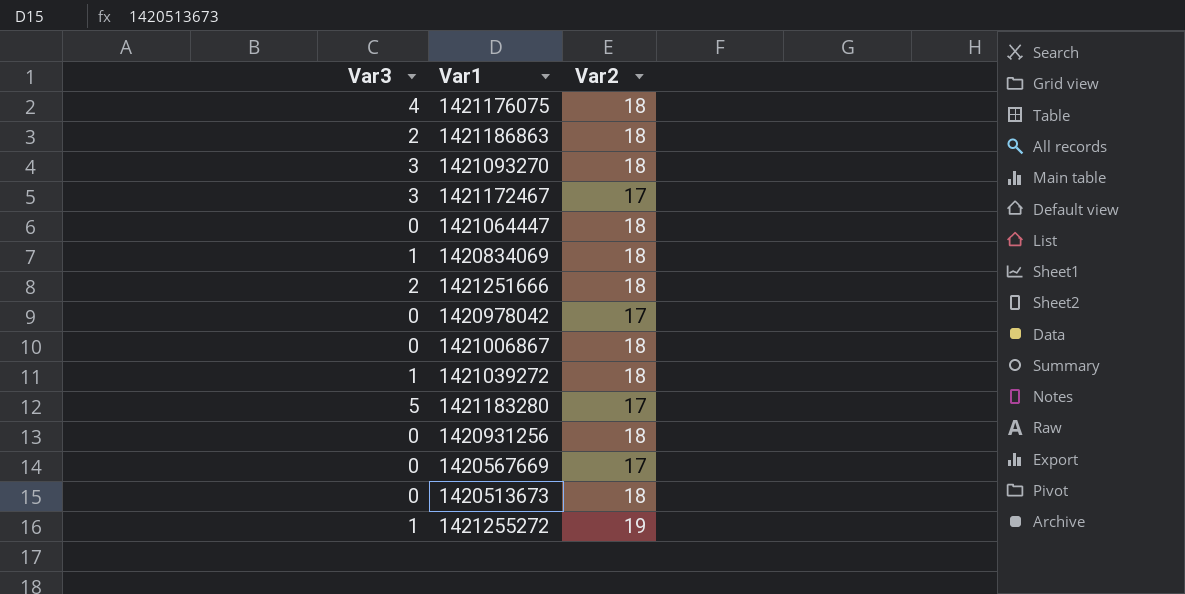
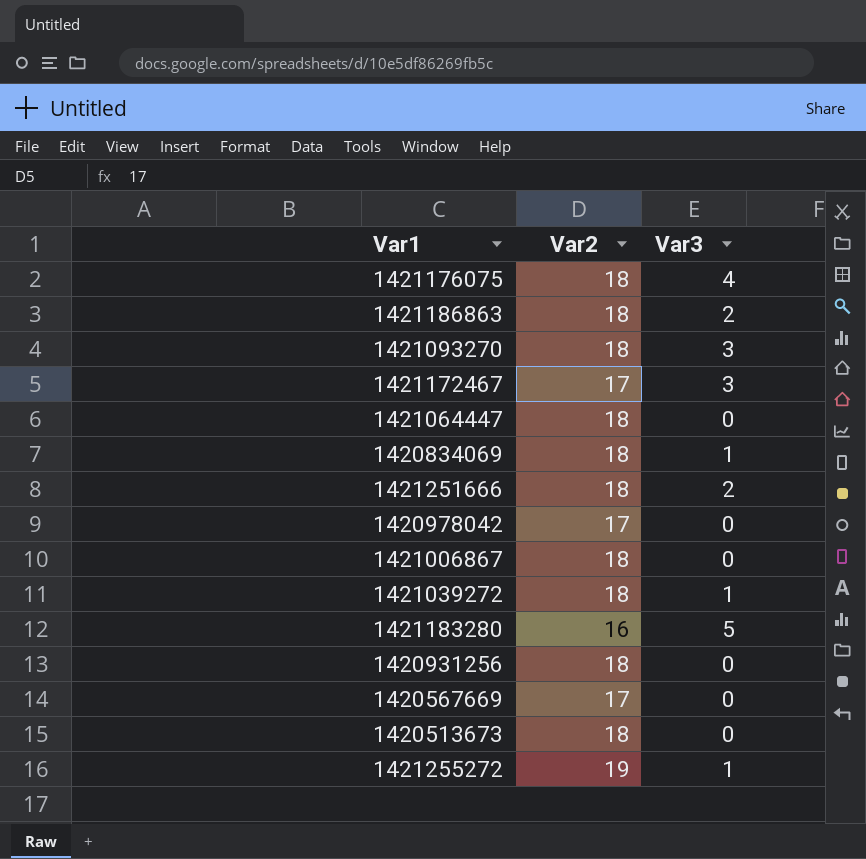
column Var3 | position: 1 -> 3
1421183280 | Var2: 17 -> 16

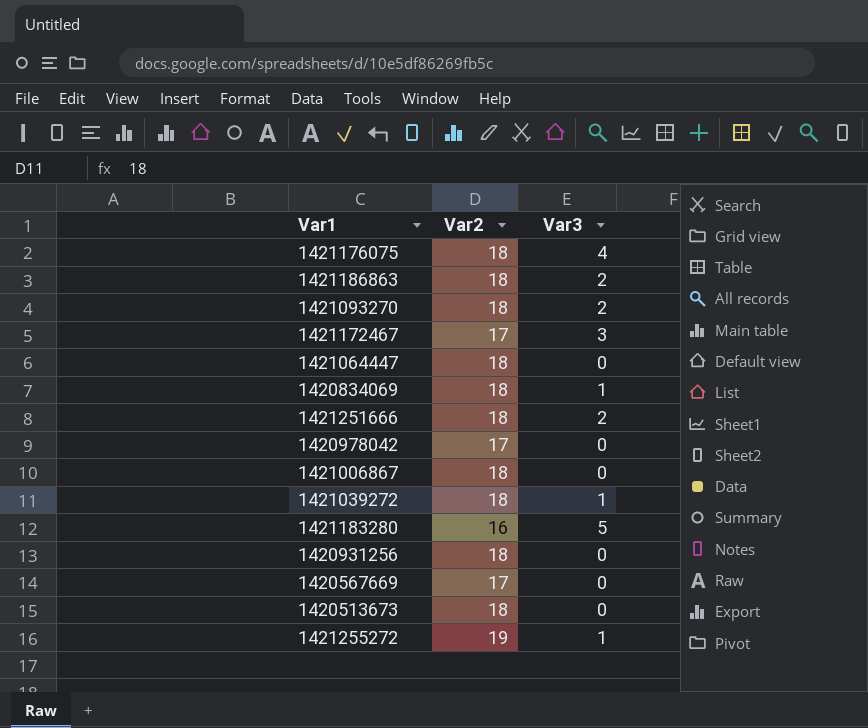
1421093270 | Var3: 3 -> 2

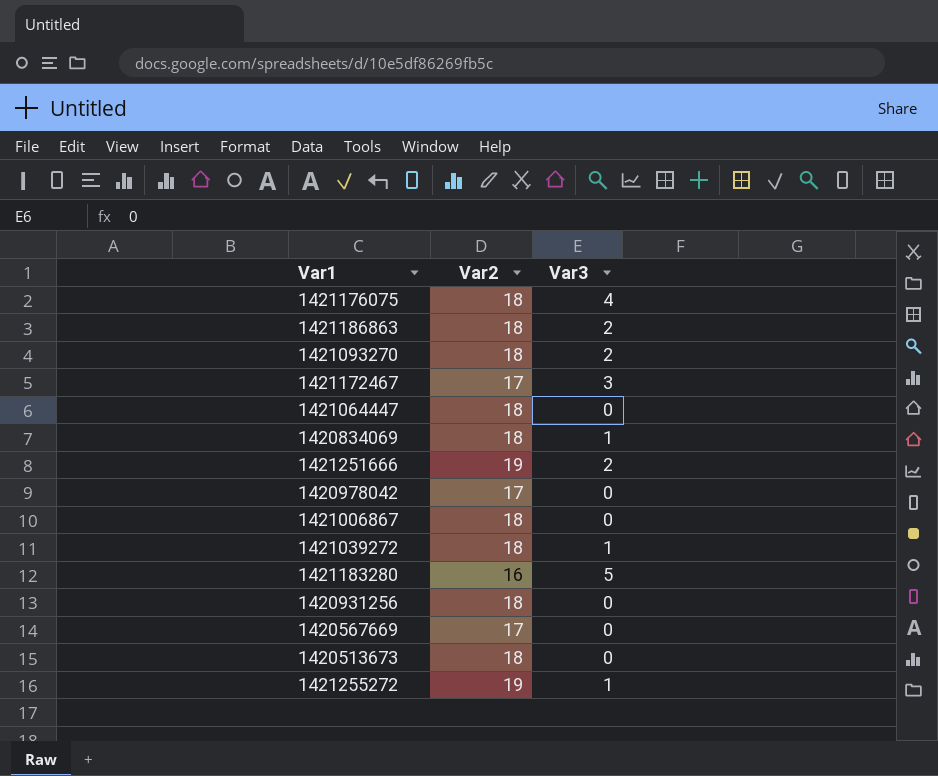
1421251666 | Var2: 18 -> 19

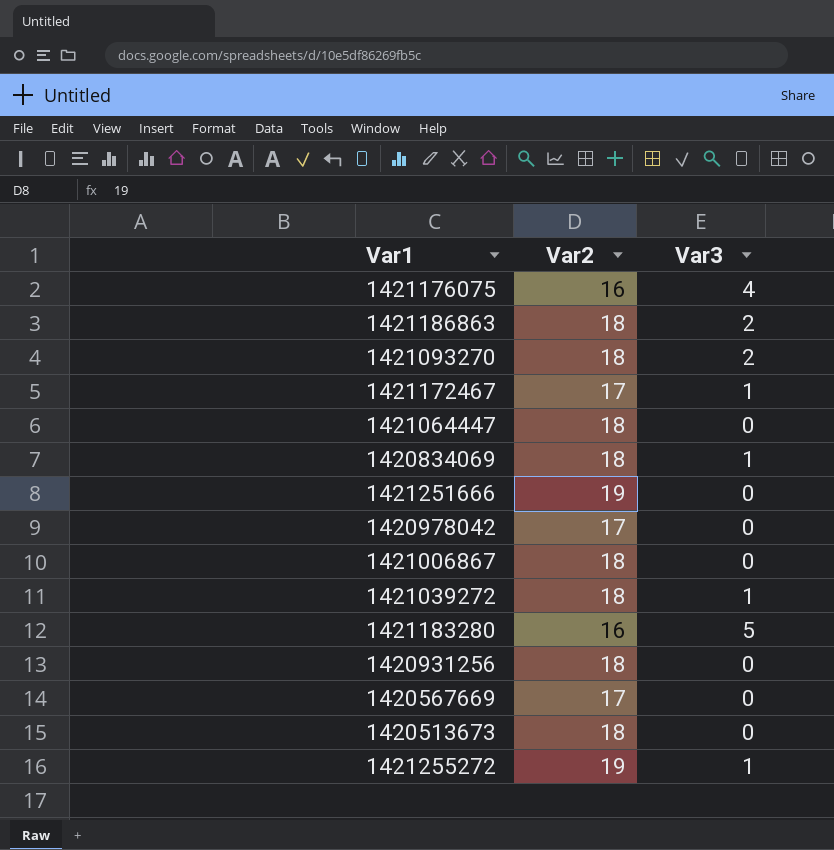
1421176075 | Var2: 18 -> 16
1421172467 | Var3: 3 -> 1
1421251666 | Var3: 2 -> 0

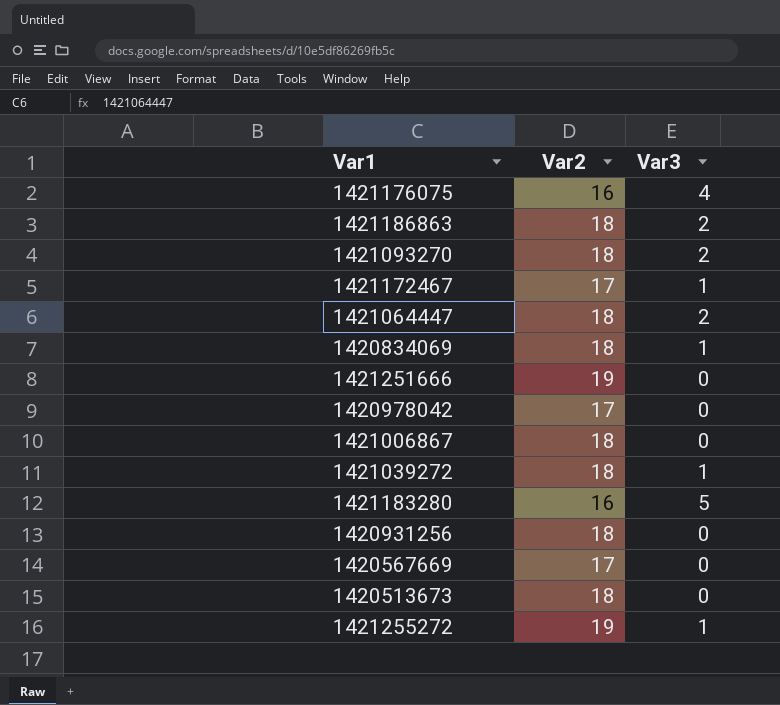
1421064447 | Var3: 0 -> 2

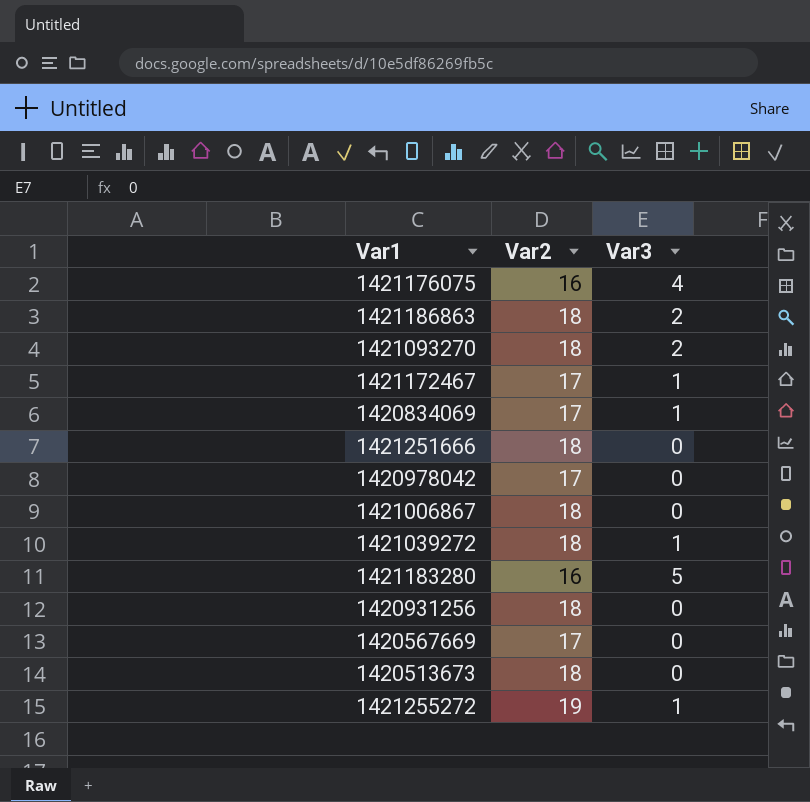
row 1421064447: 18 | 2 -> none
1420834069 | Var2: 18 -> 17
1421251666 | Var2: 19 -> 18

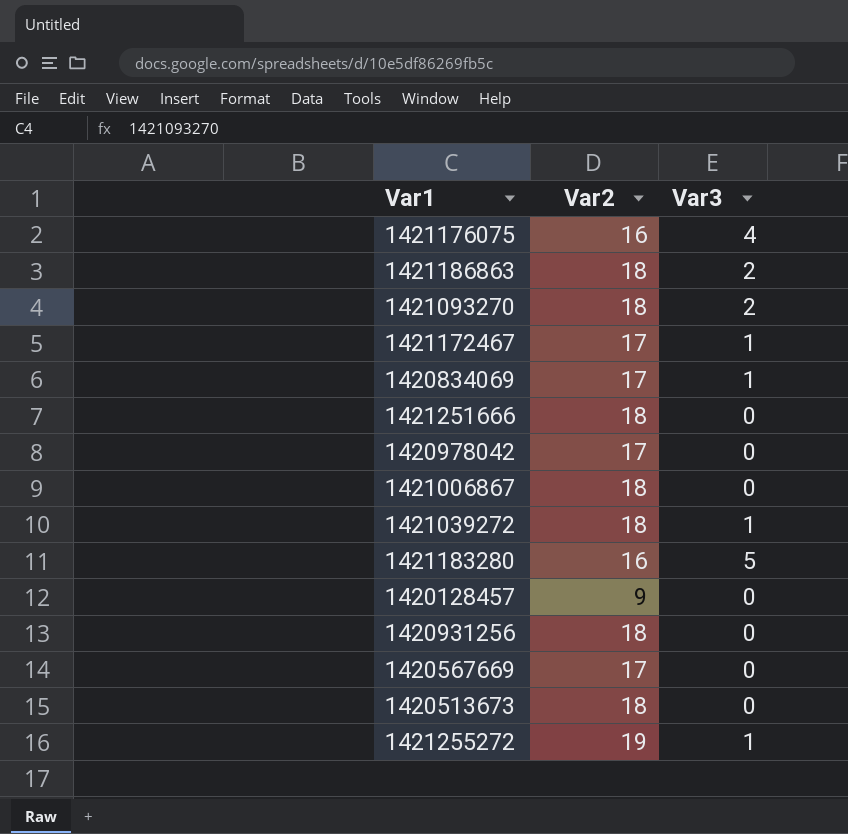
row 1420128457: none -> 9 | 0

